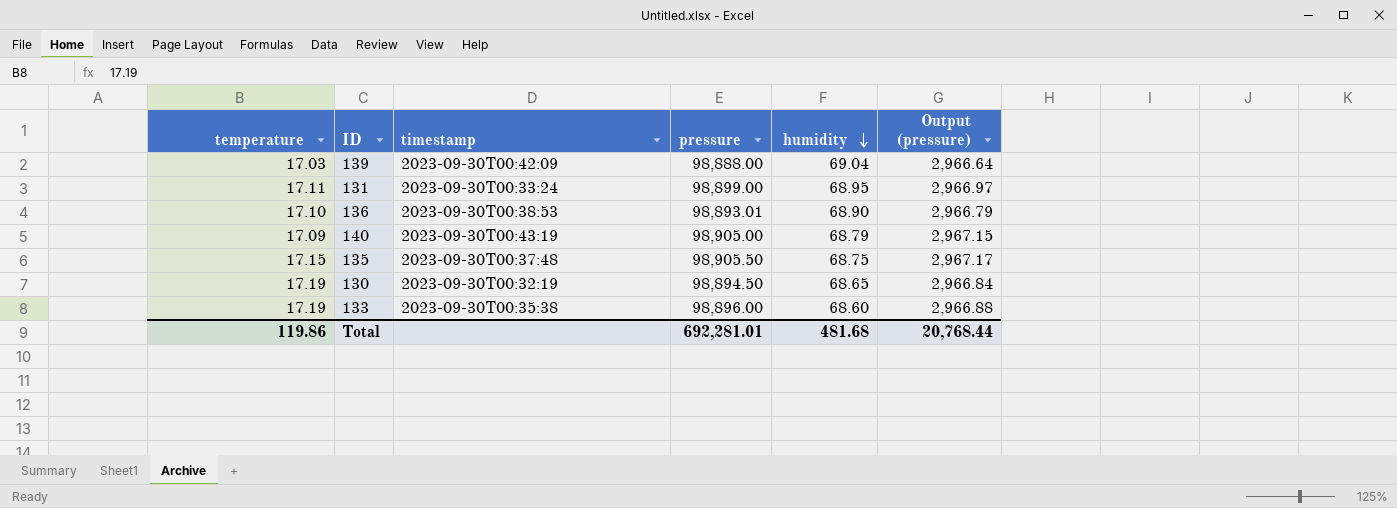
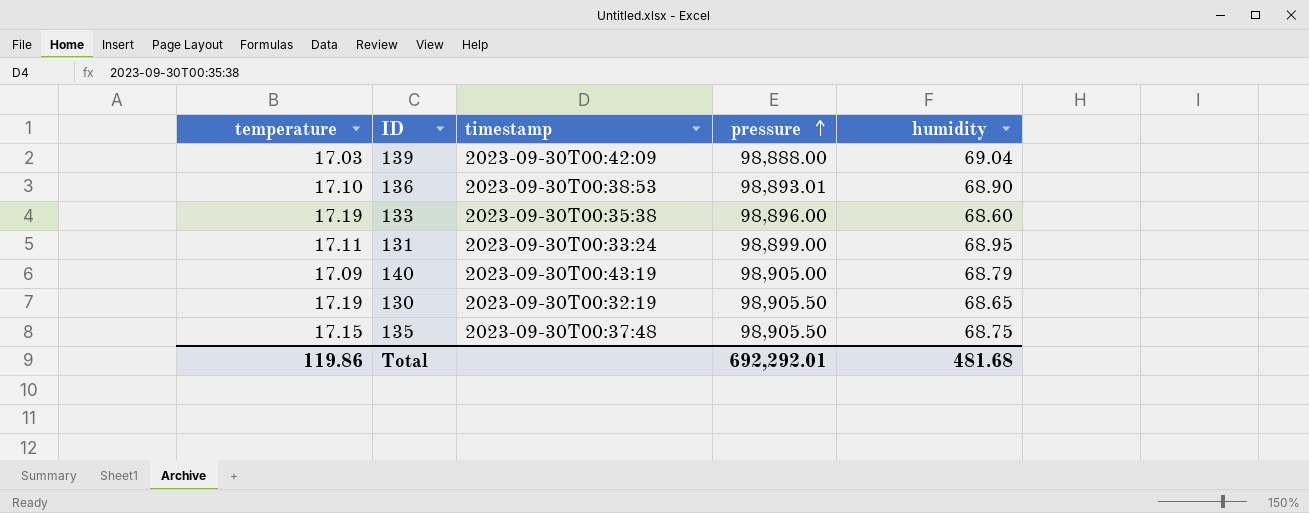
row order: humidity descending -> pressure ascending
column Output (pressure) | formula: [pressure] * 0.03 -> none
130 | pressure: 98,894.50 -> 98,905.50
Total | pressure: 692,281.01 -> 692,292.01

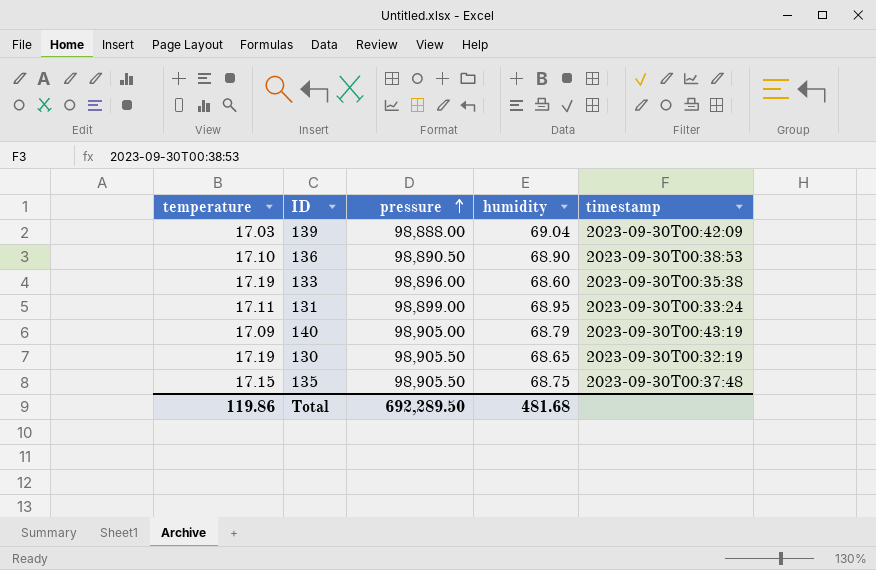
column timestamp | position: 3 -> 5
136 | pressure: 98,893.01 -> 98,890.50
Total | pressure: 692,292.01 -> 692,289.50

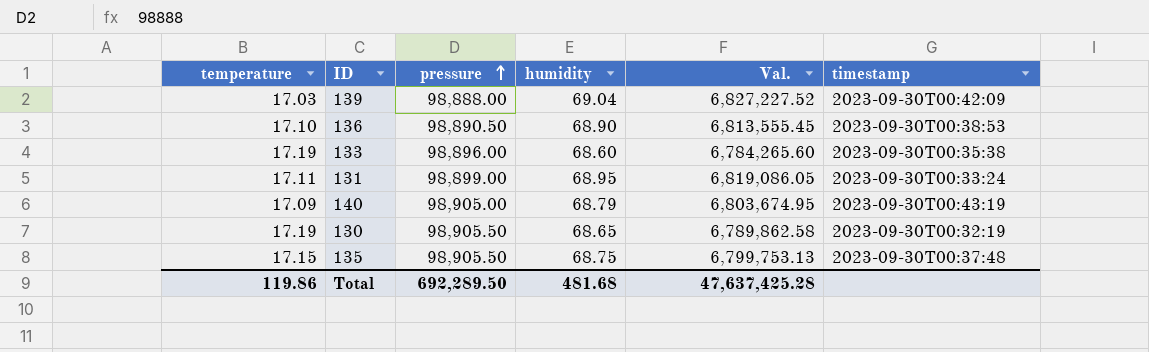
column Val. | formula: none -> [pressure] * [humidity]

